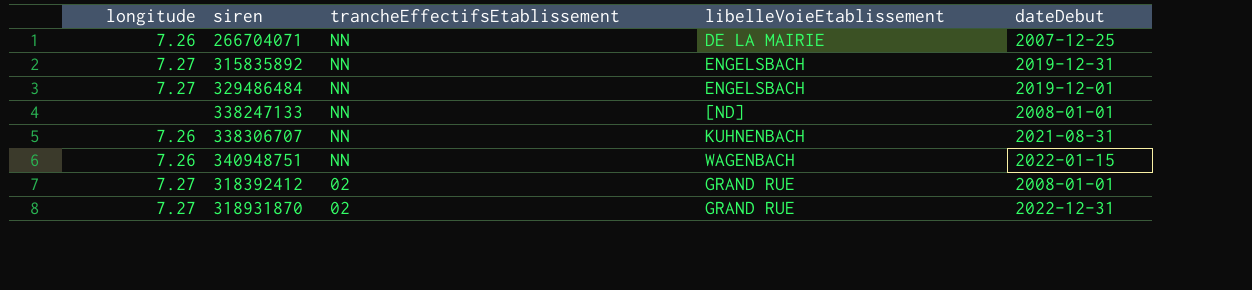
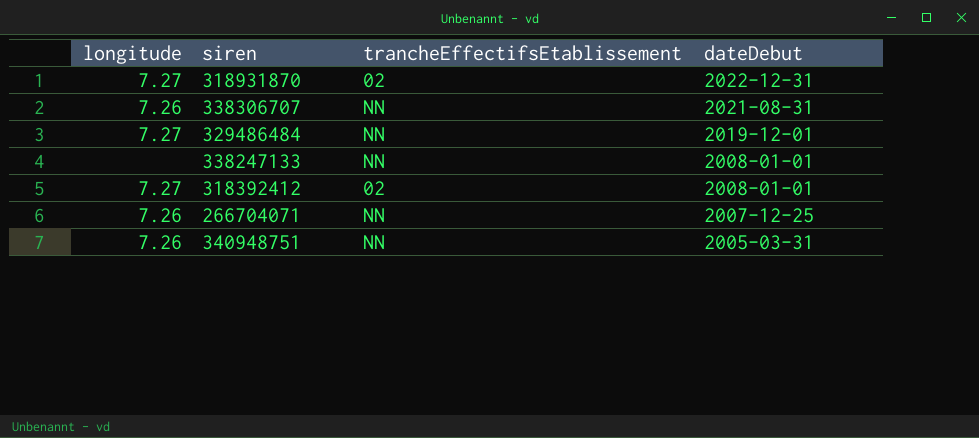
row order: trancheEffectifsEtablissement descending -> dateDebut descending
column libelleVoieEtablissement | position: 4 -> none
row 315835892: 7.27 | NN | ENGELSBACH | 2019-12-31 -> none
340948751 | dateDebut: 2022-01-15 -> 2005-03-31

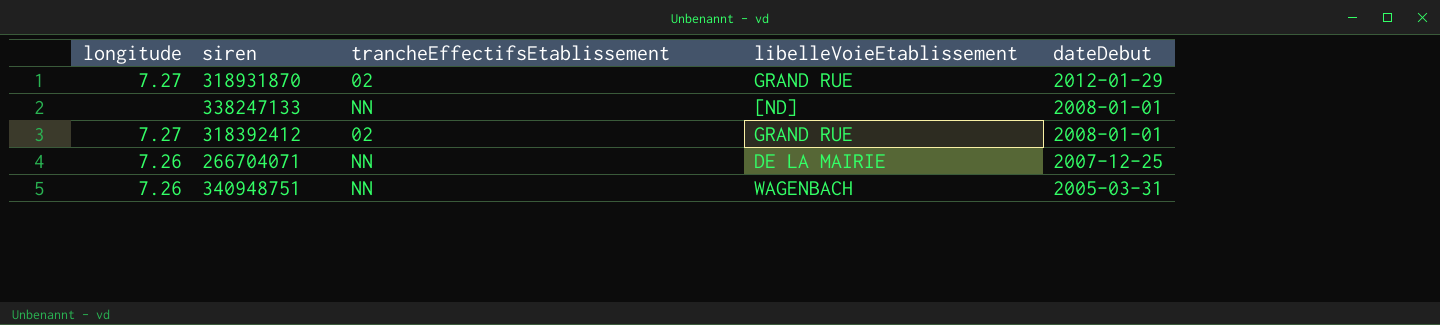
column libelleVoieEtablissement | position: none -> 4
row 338306707: 7.26 | NN | 2021-08-31 -> none
row 329486484: 7.27 | NN | 2019-12-01 -> none
318931870 | dateDebut: 2022-12-31 -> 2012-01-29

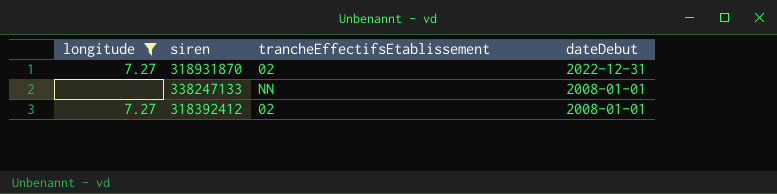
filter: none -> longitude != 7.26
column libelleVoieEtablissement | position: 4 -> none
318931870 | dateDebut: 2012-01-29 -> 2022-12-31

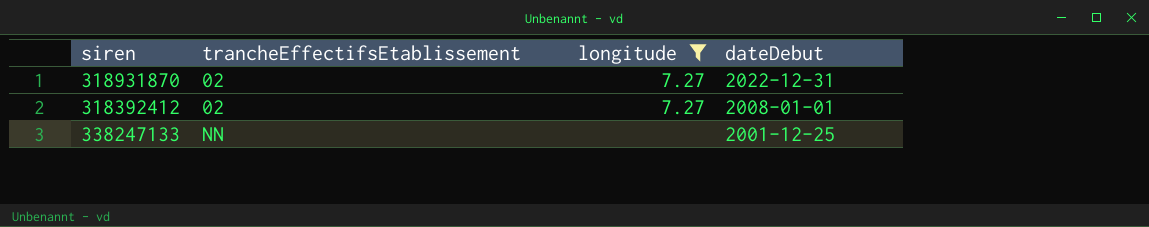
row order: dateDebut descending -> trancheEffectifsEtablissement ascending
column longitude | position: 1 -> 3
338247133 | dateDebut: 2008-01-01 -> 2001-12-25

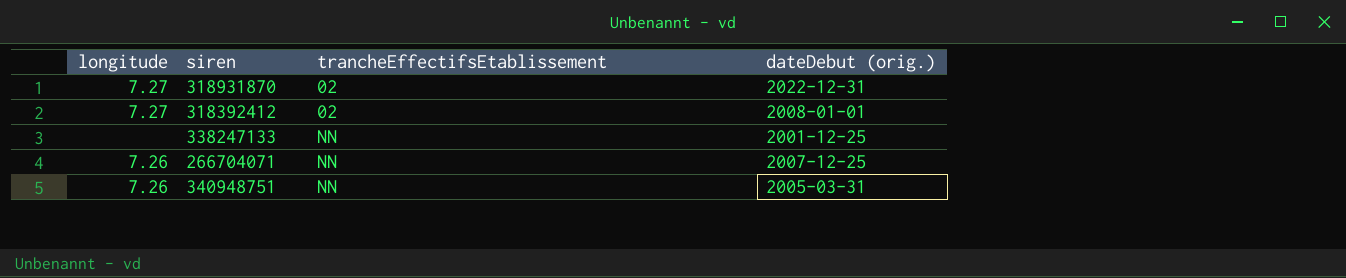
filter: longitude != 7.26 -> none
column longitude | position: 3 -> 1
column name: dateDebut -> dateDebut (orig.)

